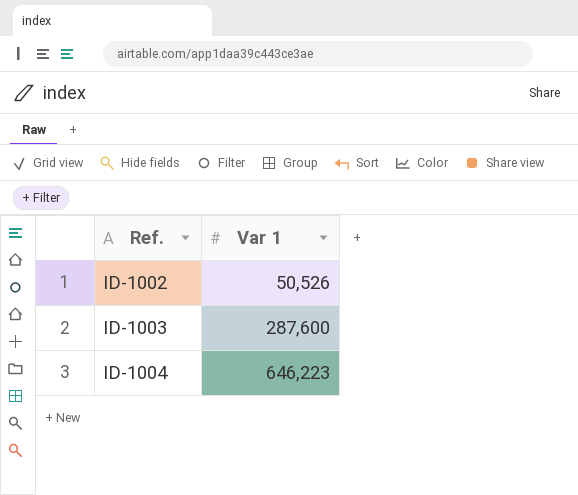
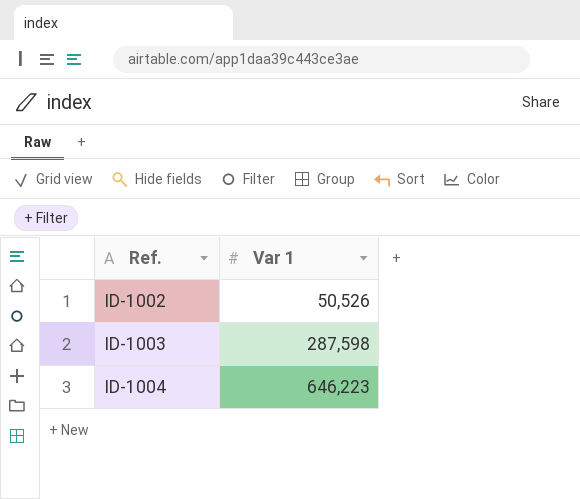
ID-1003 | Var 1: 287,600 -> 287,598

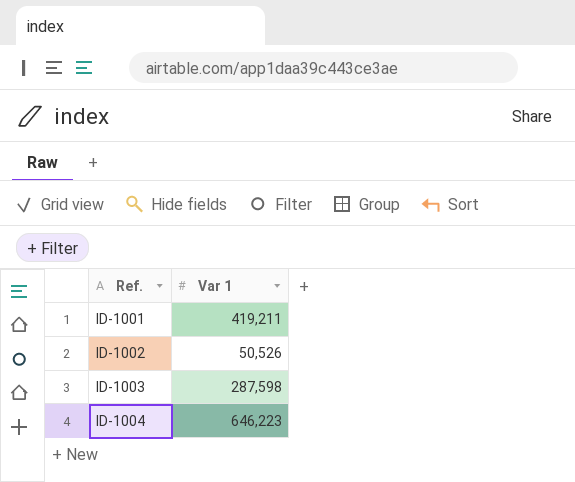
row ID-1001: none -> 419,211

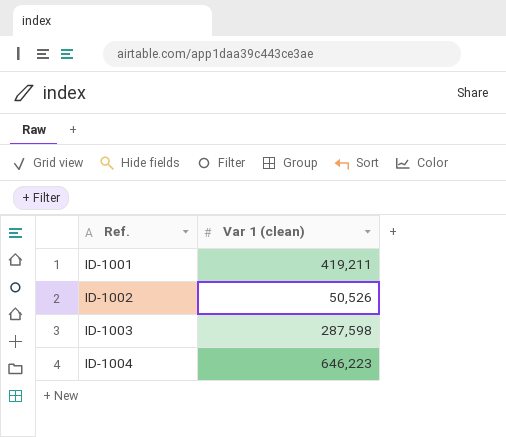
column name: Var 1 -> Var 1 (clean)

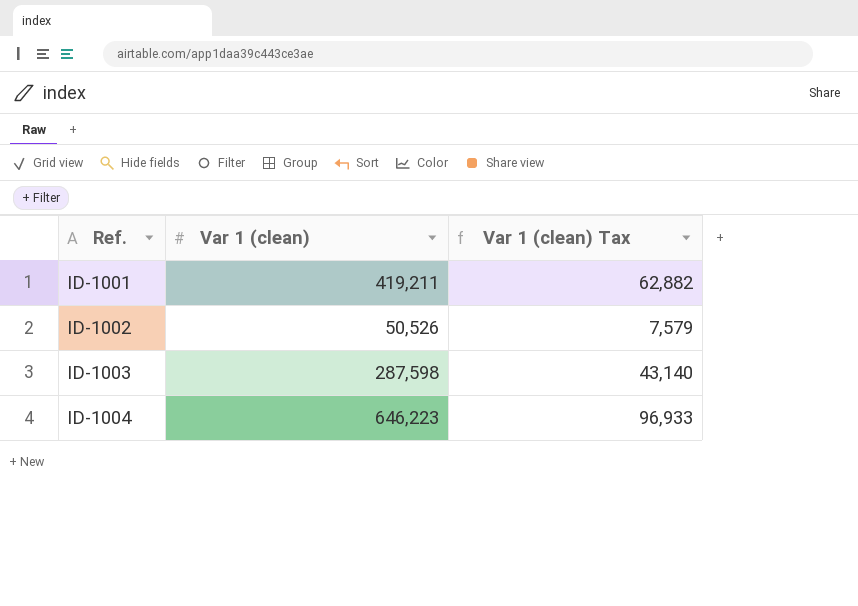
column Var 1 (clean) Tax | formula: none -> [Var 1 (clean)] * 0.15

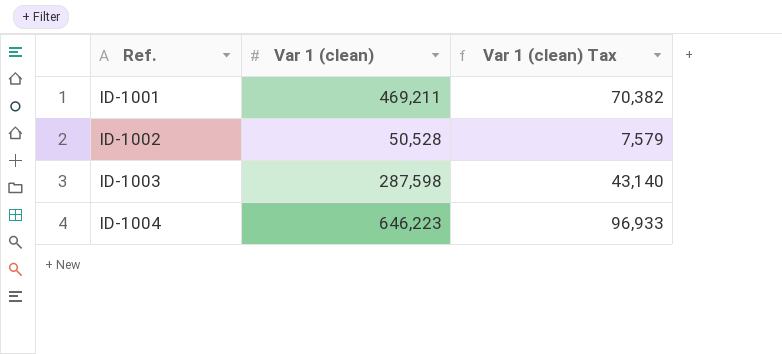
ID-1001 | Var 1 (clean): 419,211 -> 469,211
ID-1001 | Var 1 (clean) Tax: 62,882 -> 70,382
ID-1002 | Var 1 (clean): 50,526 -> 50,528

